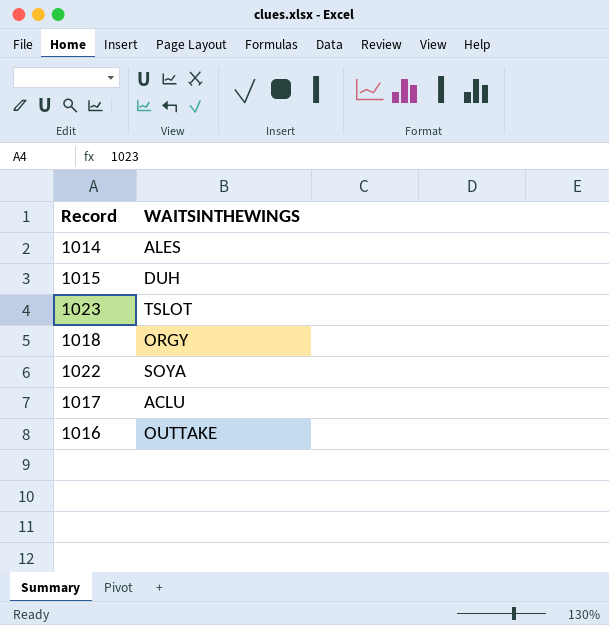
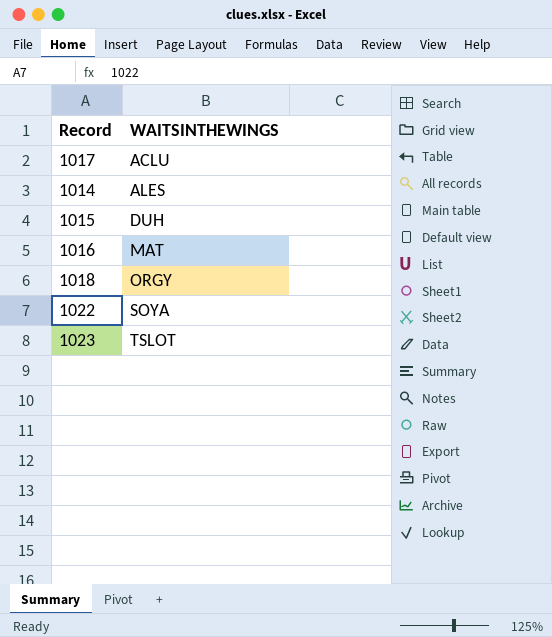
row order: none -> WAITSINTHEWINGS ascending
1016 | WAITSINTHEWINGS: OUTTAKE -> MAT

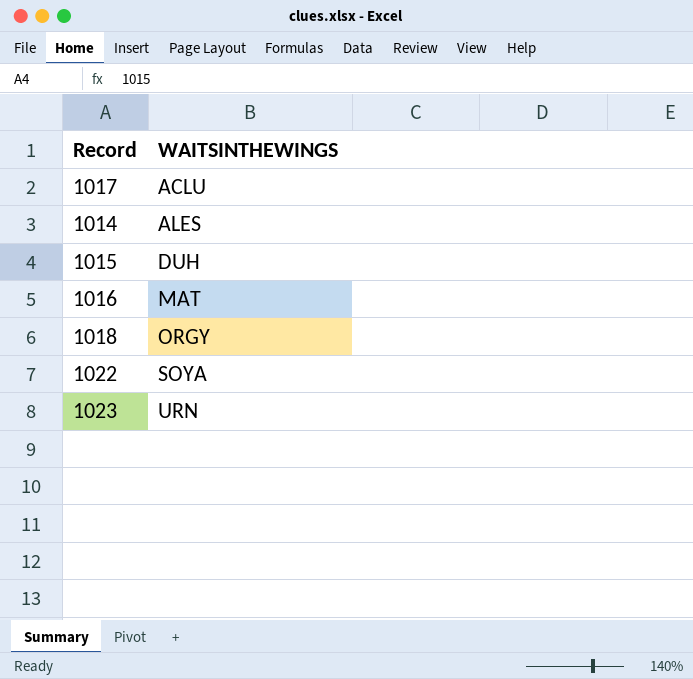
1023 | WAITSINTHEWINGS: TSLOT -> URN

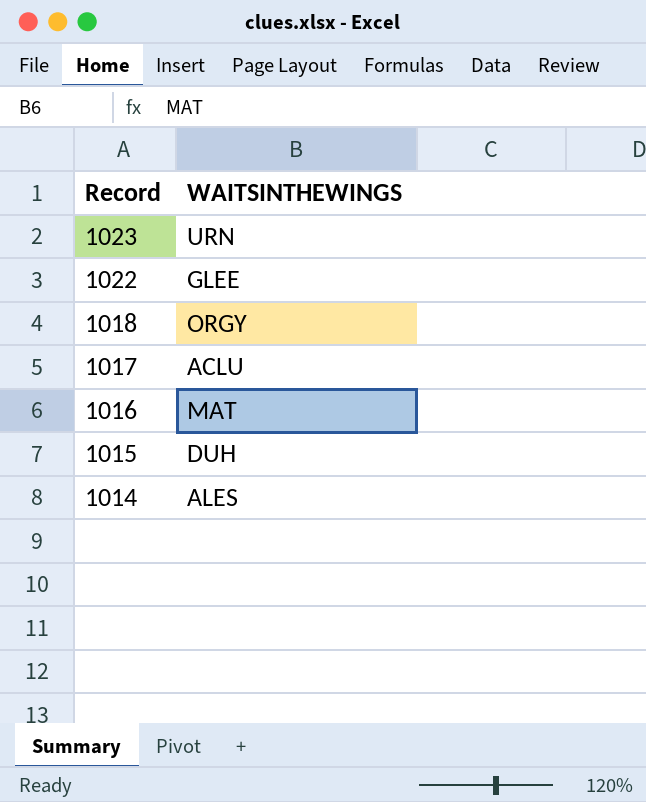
row order: WAITSINTHEWINGS ascending -> Record descending
1022 | WAITSINTHEWINGS: SOYA -> GLEE

